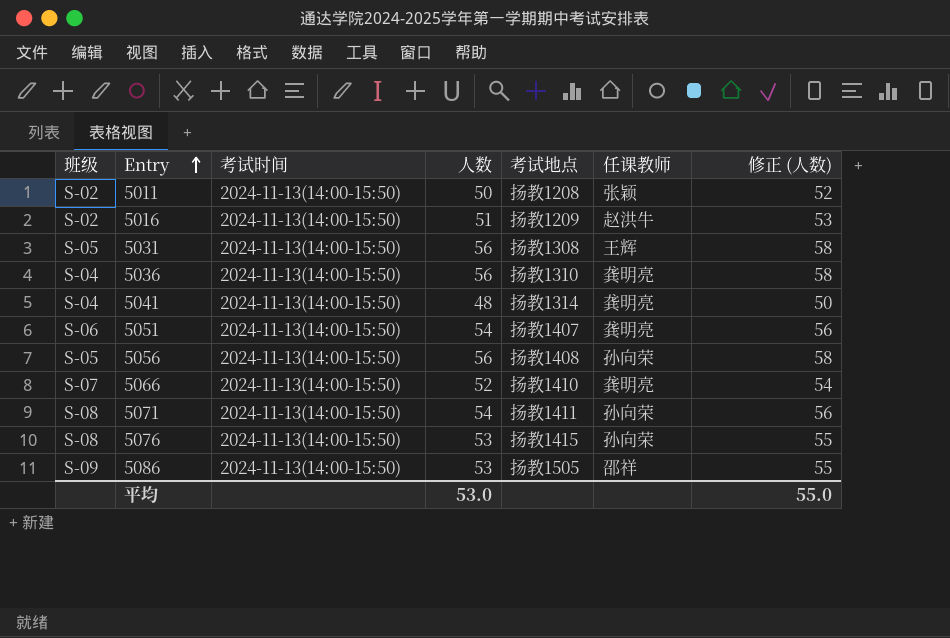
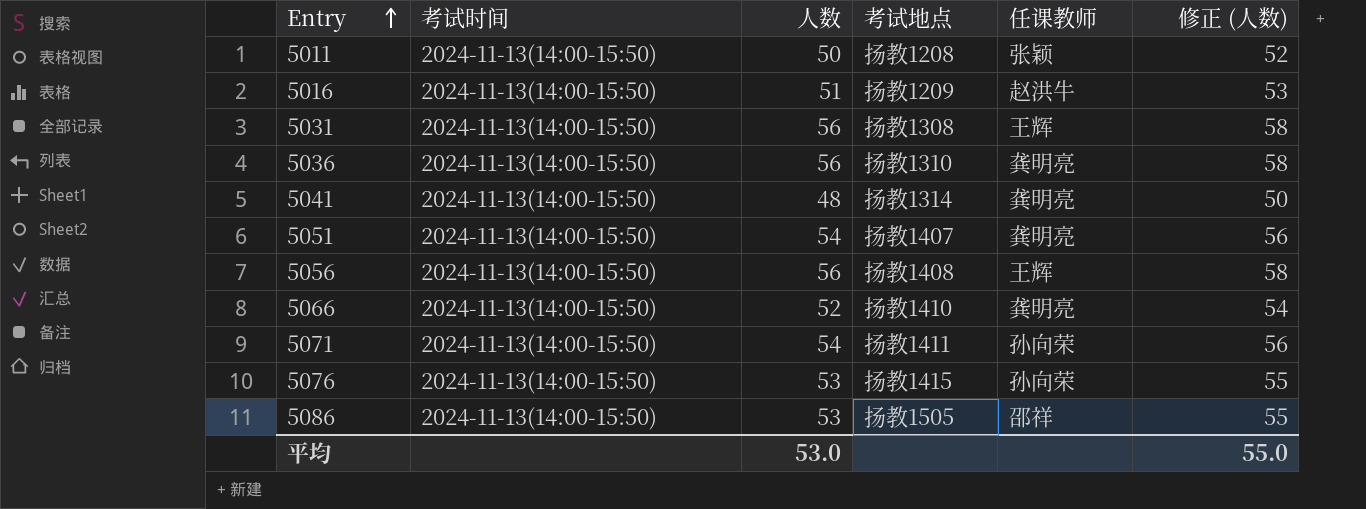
column 班级 | position: 1 -> none
5056 | 任课教师: 孙向荣 -> 王辉

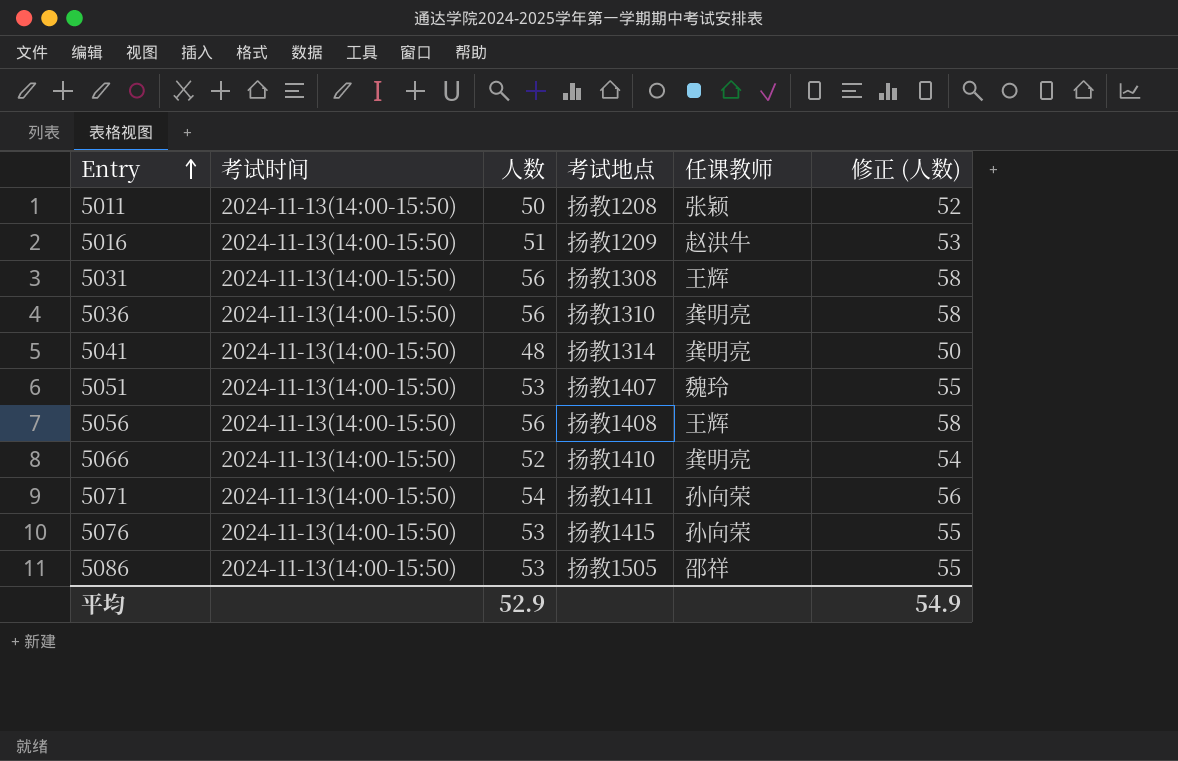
5051 | 人数: 54 -> 53
5051 | 任课教师: 龚明亮 -> 魏玲
5051 | 修正 (人数): 56 -> 55
平均 | 人数: 53.0 -> 52.9
平均 | 修正 (人数): 55.0 -> 54.9

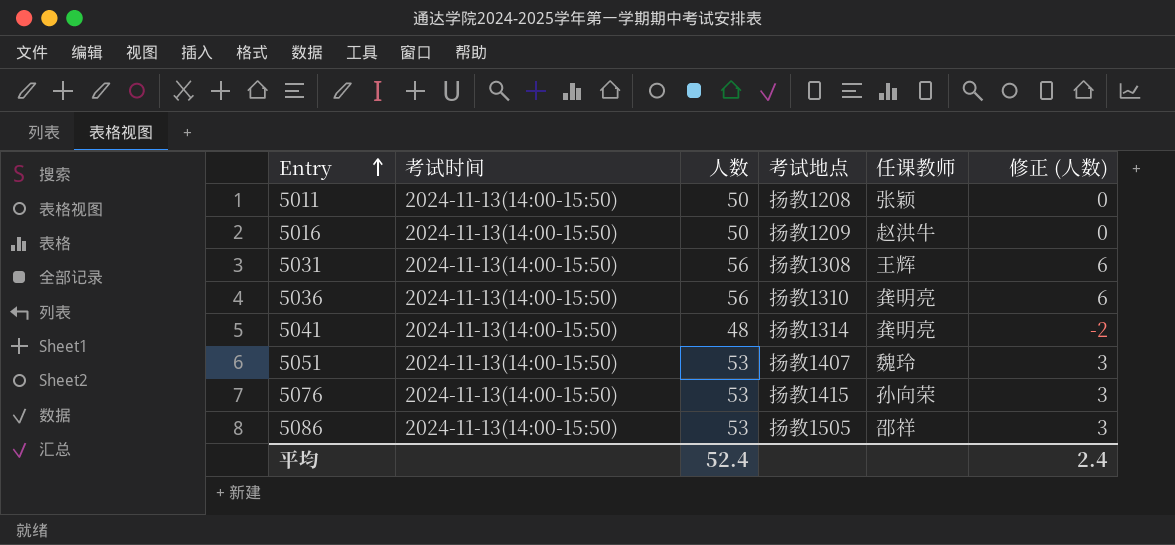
column 修正 (人数) | formula: [人数] + 2 -> [人数] - 50
row 5056: 2024-11-13(14:00-15:50) | 56 | 扬教1408 | 王辉 | 58 -> none
row 5066: 2024-11-13(14:00-15:50) | 52 | 扬教1410 | 龚明亮 | 54 -> none
row 5071: 2024-11-13(14:00-15:50) | 54 | 扬教1411 | 孙向荣 | 56 -> none
5016 | 人数: 51 -> 50
平均 | 人数: 52.9 -> 52.4
平均 | 修正 (人数): 54.9 -> 2.4

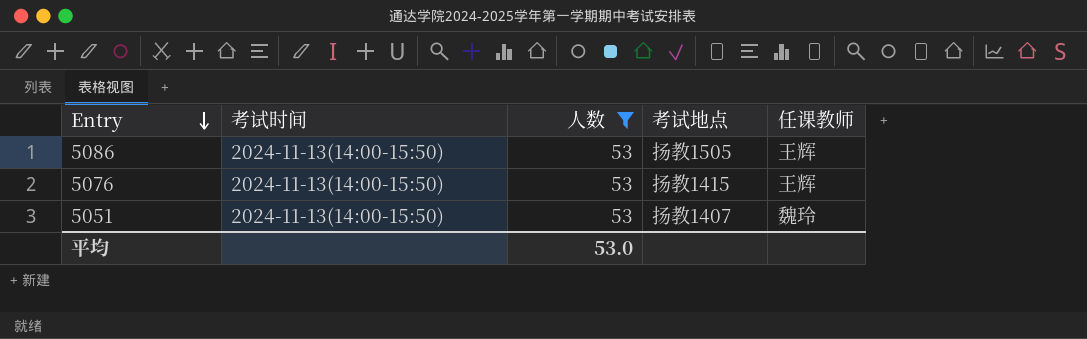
filter: none -> 人数 = 53
row order: Entry ascending -> Entry descending
column 修正 (人数) | formula: [人数] - 50 -> none
5086 | 任课教师: 邵祥 -> 王辉
5076 | 任课教师: 孙向荣 -> 王辉
平均 | 人数: 52.4 -> 53.0

